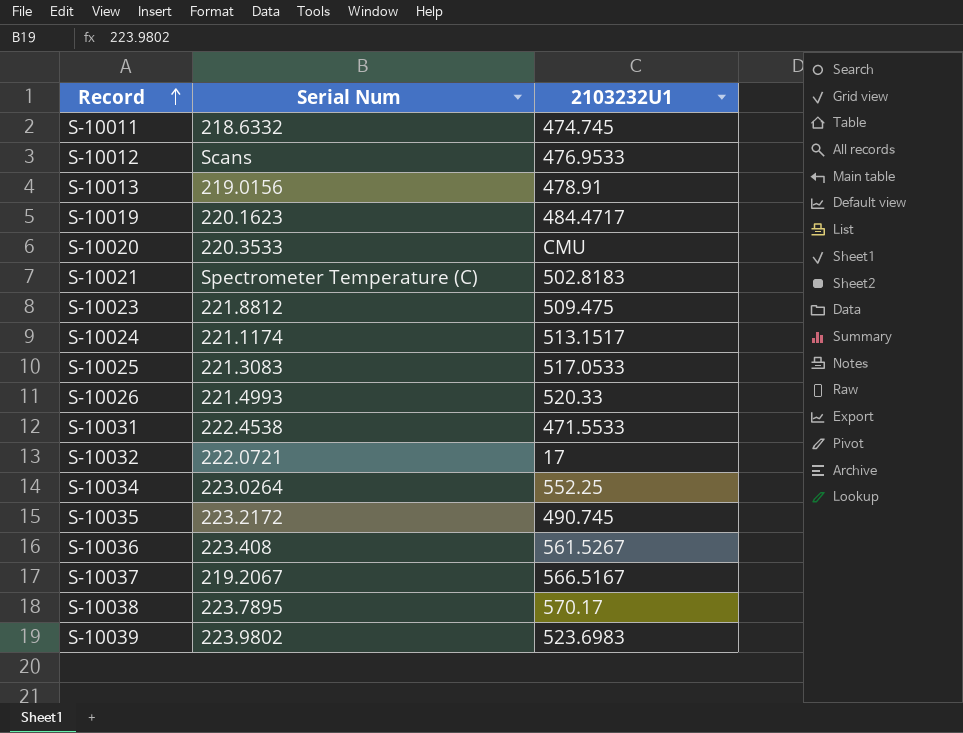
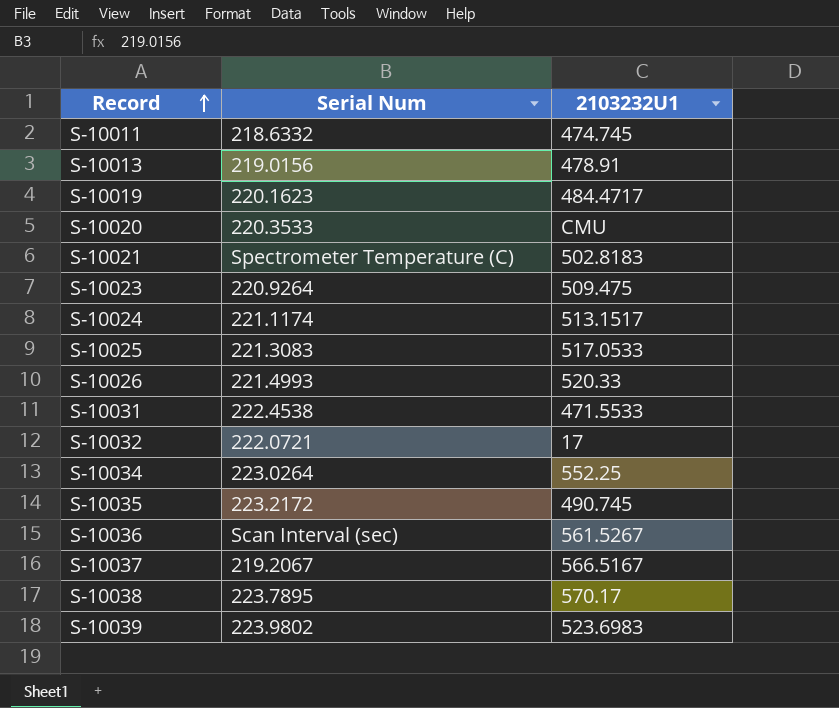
row S-10012: Scans | 476.9533 -> none
S-10023 | Serial Num: 221.8812 -> 220.9264
S-10036 | Serial Num: 223.408 -> Scan Interval (sec)

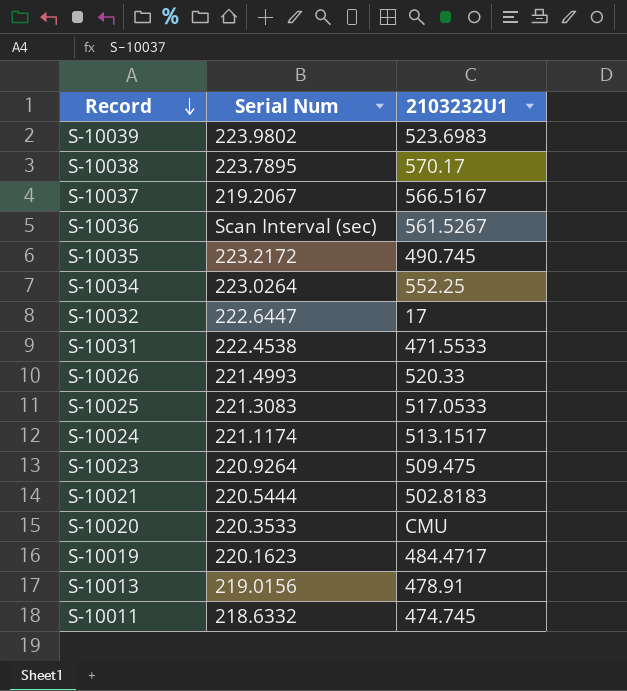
row order: Record ascending -> Record descending
S-10032 | Serial Num: 222.0721 -> 222.6447
S-10021 | Serial Num: Spectrometer Temperature (C) -> 220.5444

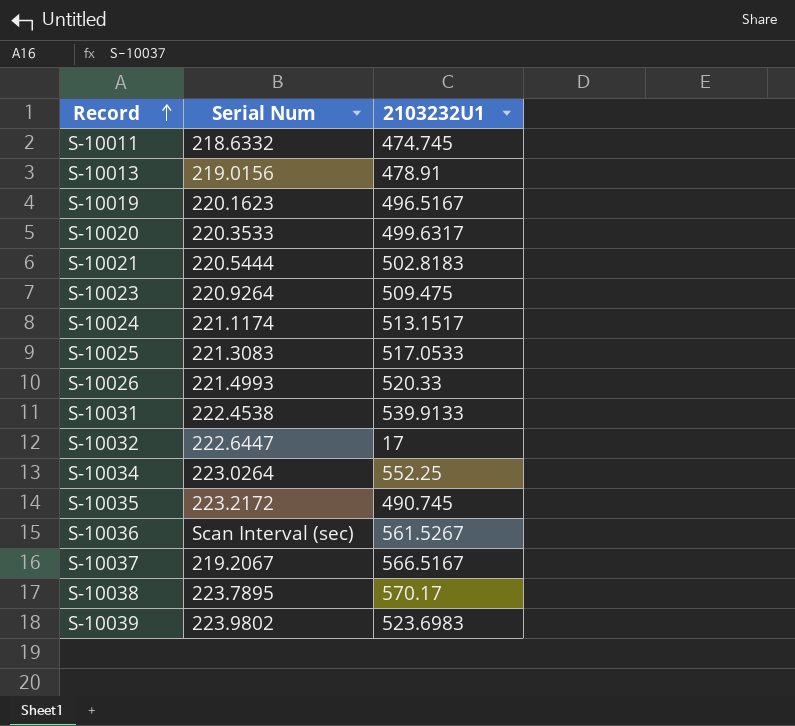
row order: Record descending -> Record ascending
S-10019 | 2103232U1: 484.4717 -> 496.5167
S-10020 | 2103232U1: CMU -> 499.6317
S-10031 | 2103232U1: 471.5533 -> 539.9133

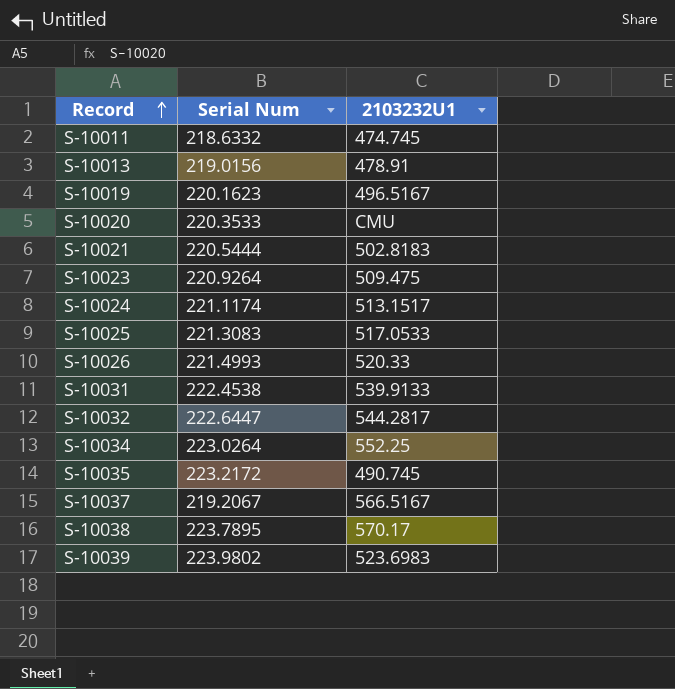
row S-10036: Scan Interval (sec) | 561.5267 -> none
S-10020 | 2103232U1: 499.6317 -> CMU
S-10032 | 2103232U1: 17 -> 544.2817

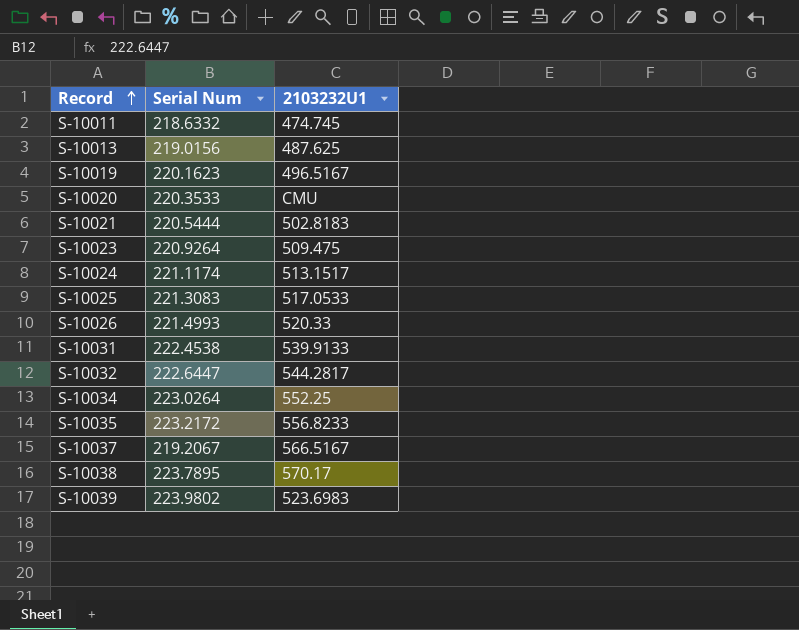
S-10013 | 2103232U1: 478.91 -> 487.625
S-10035 | 2103232U1: 490.745 -> 556.8233

